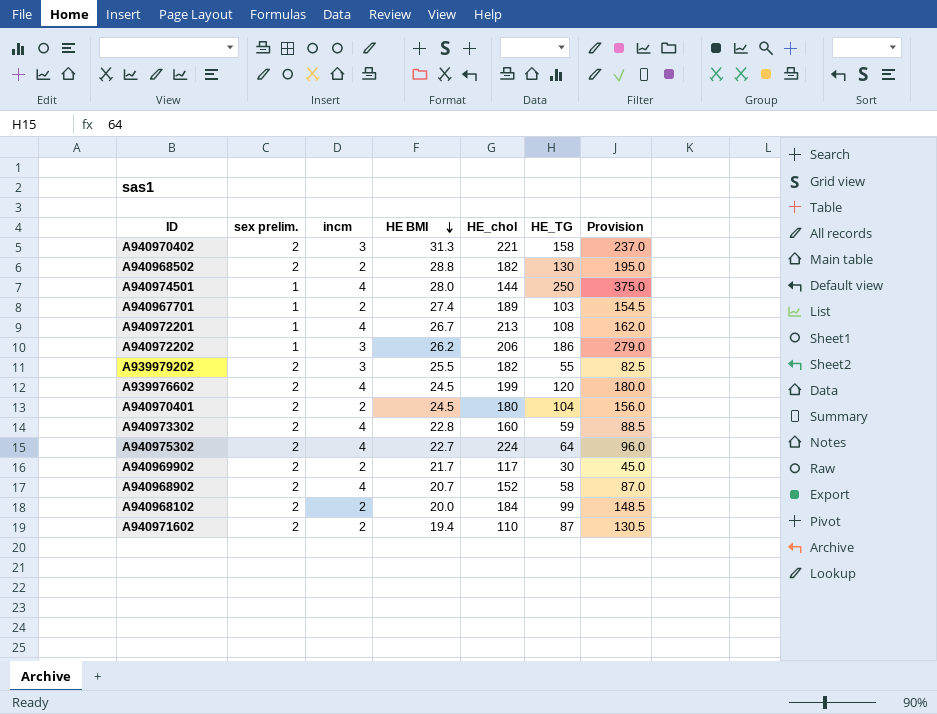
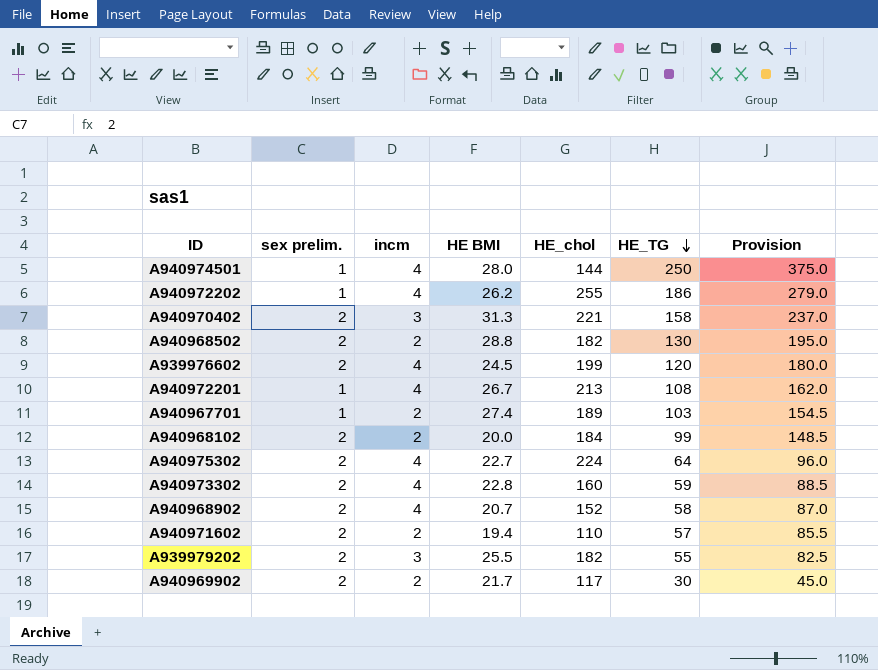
row order: HE BMI descending -> HE_TG descending
row A940970401: 2 | 2 | 24.5 | 180 | 104 | 156.0 -> none
A940972202 | incm: 3 -> 4
A940972202 | HE_chol: 206 -> 255
A940971602 | HE_TG: 87 -> 57
A940971602 | Provision: 130.5 -> 85.5

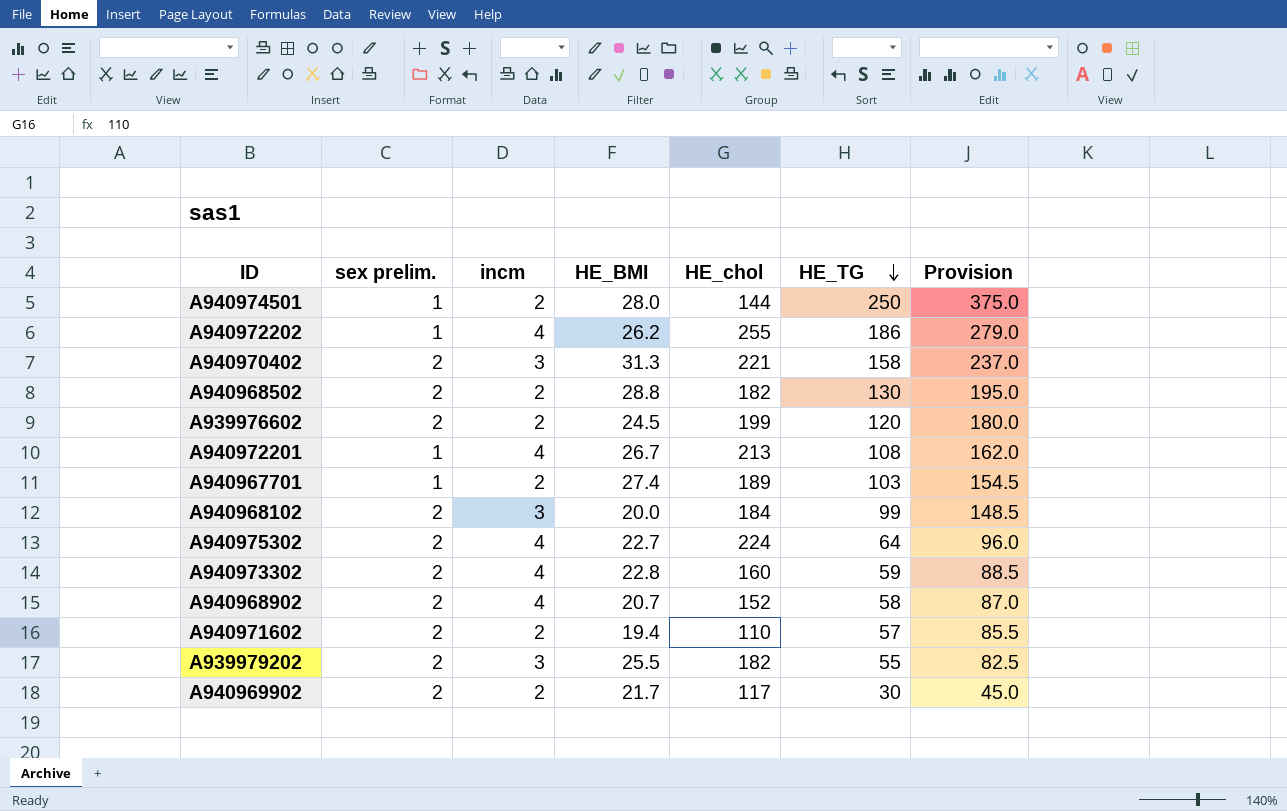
column name: HE BMI -> HE_BMI
A940974501 | incm: 4 -> 2
A939976602 | incm: 4 -> 2
A940968102 | incm: 2 -> 3

